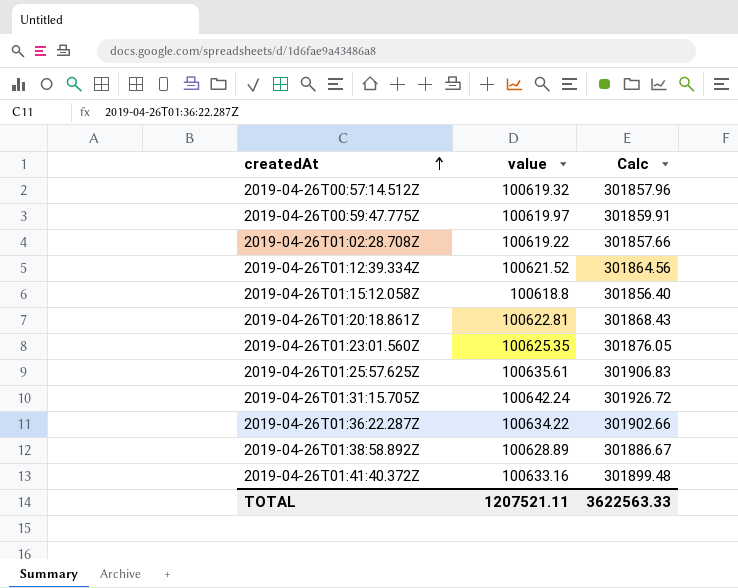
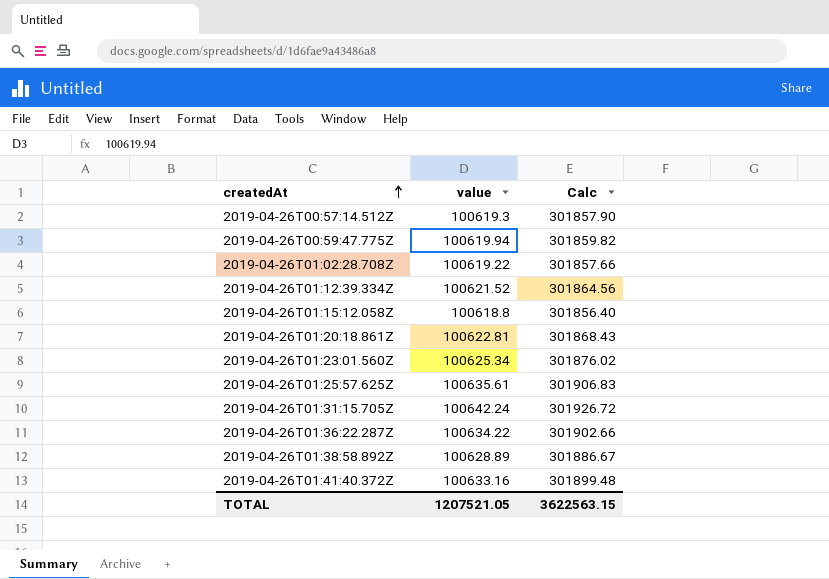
2019-04-26T00:57:14.512Z | value: 100619.32 -> 100619.3
2019-04-26T00:57:14.512Z | Calc: 301857.96 -> 301857.90
2019-04-26T00:59:47.775Z | value: 100619.97 -> 100619.94
2019-04-26T00:59:47.775Z | Calc: 301859.91 -> 301859.82
2019-04-26T01:23:01.560Z | value: 100625.35 -> 100625.34
2019-04-26T01:23:01.560Z | Calc: 301876.05 -> 301876.02
TOTAL | value: 1207521.11 -> 1207521.05
TOTAL | Calc: 3622563.33 -> 3622563.15

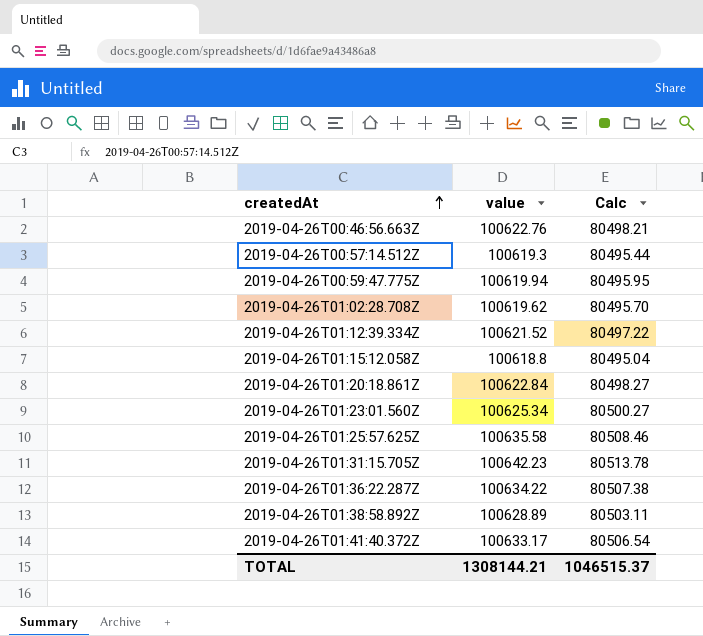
column Calc | formula: [value] * 3 -> [value] * 0.8
row 2019-04-26T00:46:56.663Z: none -> 100622.76 | 80498.21
2019-04-26T01:02:28.708Z | value: 100619.22 -> 100619.62
2019-04-26T01:20:18.861Z | value: 100622.81 -> 100622.84
2019-04-26T01:25:57.625Z | value: 100635.61 -> 100635.58
2019-04-26T01:31:15.705Z | value: 100642.24 -> 100642.23
2019-04-26T01:41:40.372Z | value: 100633.16 -> 100633.17
TOTAL | value: 1207521.05 -> 1308144.21
TOTAL | Calc: 3622563.15 -> 1046515.37

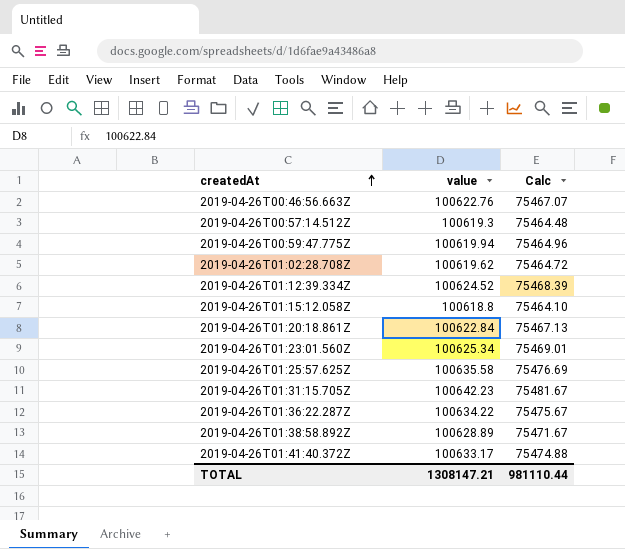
column Calc | formula: [value] * 0.8 -> [value] * 0.75
2019-04-26T01:12:39.334Z | value: 100621.52 -> 100624.52
TOTAL | value: 1308144.21 -> 1308147.21
TOTAL | Calc: 1046515.37 -> 981110.44

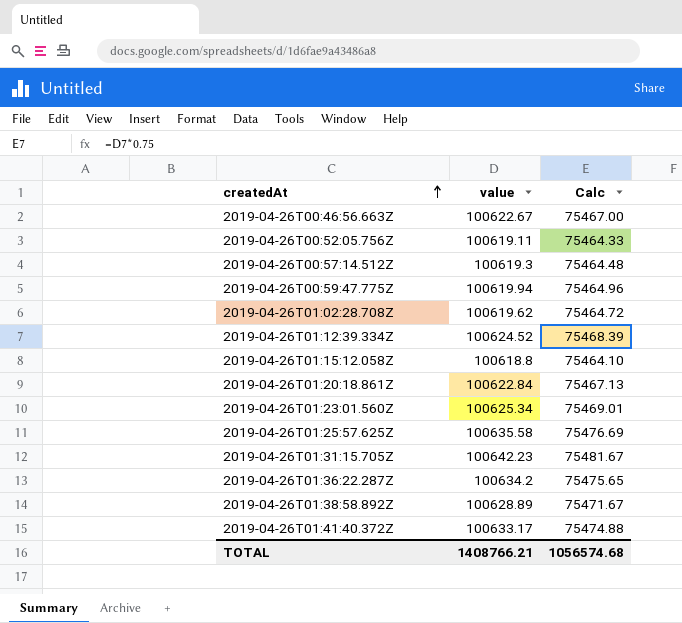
2019-04-26T00:46:56.663Z | value: 100622.76 -> 100622.67
2019-04-26T00:46:56.663Z | Calc: 75467.07 -> 75467.00
row 2019-04-26T00:52:05.756Z: none -> 100619.11 | 75464.33
2019-04-26T01:36:22.287Z | value: 100634.22 -> 100634.2
2019-04-26T01:36:22.287Z | Calc: 75475.67 -> 75475.65
TOTAL | value: 1308147.21 -> 1408766.21
TOTAL | Calc: 981110.44 -> 1056574.68

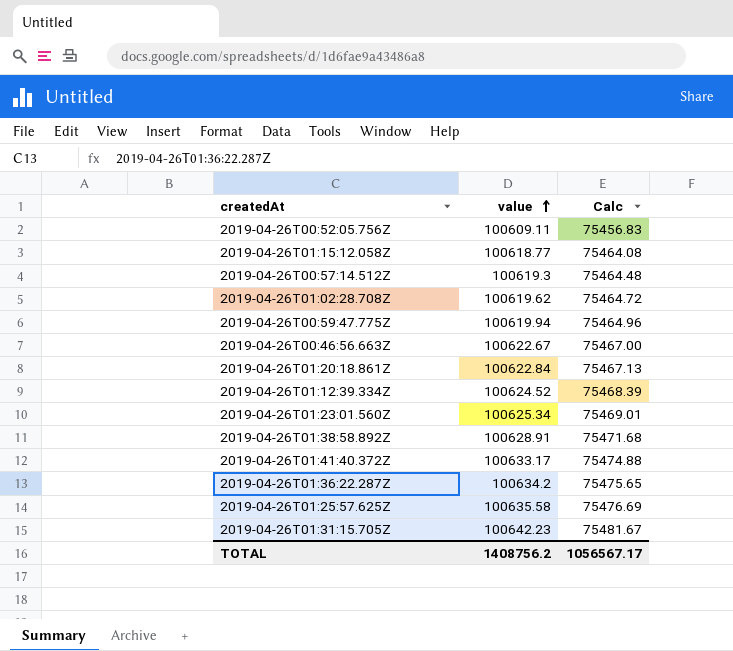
row order: createdAt ascending -> value ascending
2019-04-26T00:52:05.756Z | value: 100619.11 -> 100609.11
2019-04-26T00:52:05.756Z | Calc: 75464.33 -> 75456.83
2019-04-26T01:15:12.058Z | value: 100618.8 -> 100618.77
2019-04-26T01:15:12.058Z | Calc: 75464.10 -> 75464.08
2019-04-26T01:38:58.892Z | value: 100628.89 -> 100628.91
2019-04-26T01:38:58.892Z | Calc: 75471.67 -> 75471.68
TOTAL | value: 1408766.21 -> 1408756.2
TOTAL | Calc: 1056574.68 -> 1056567.17

